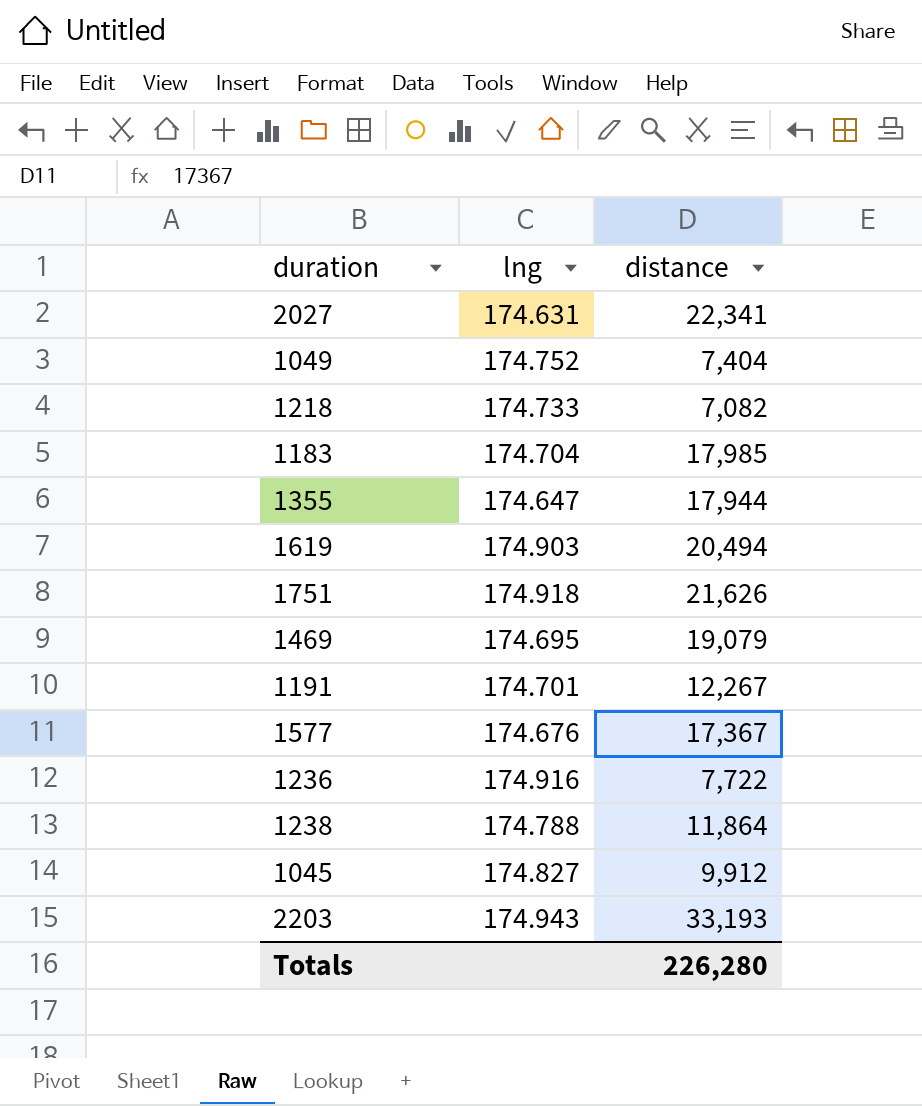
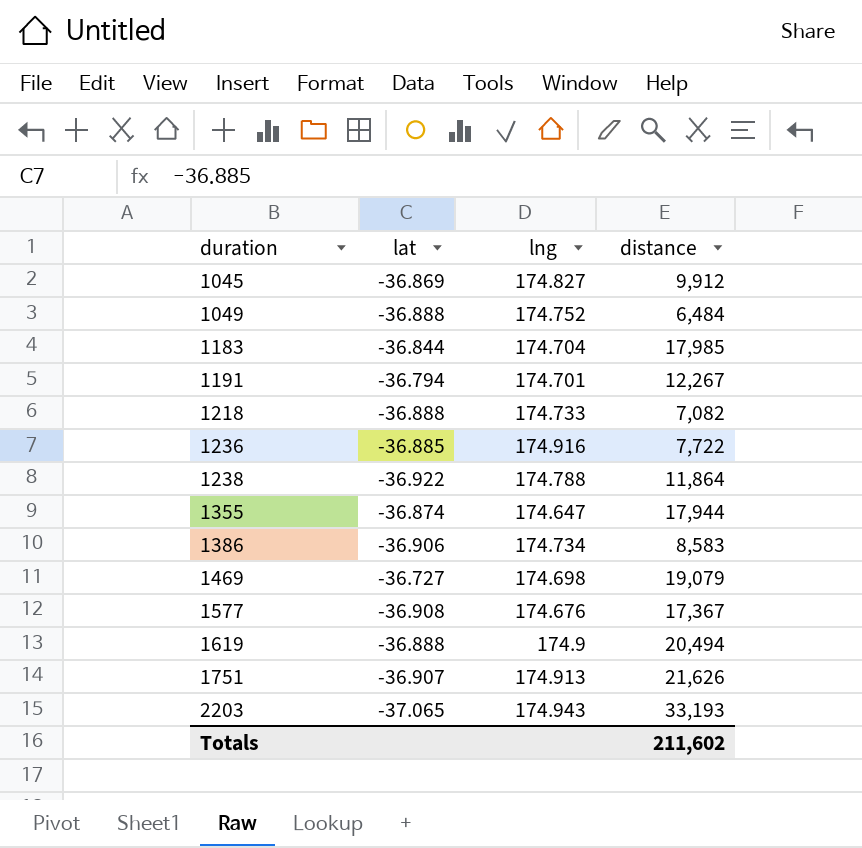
row order: none -> duration ascending
column lat | position: none -> 2
row 2027: 174.631 | 22,341 -> none
1049 | distance: 7,404 -> 6,484
row 1386: none -> -36.906 | 174.734 | 8,583
1469 | lng: 174.695 -> 174.698
1619 | lng: 174.903 -> 174.9
1751 | lng: 174.918 -> 174.913
Totals | distance: 226,280 -> 211,602

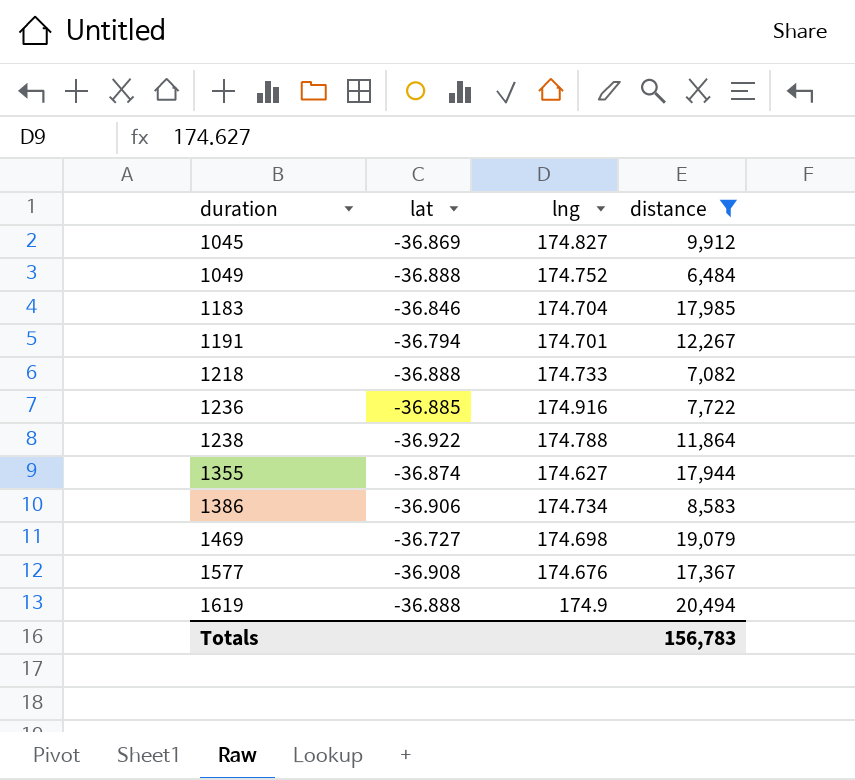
filter: none -> distance <= 20,494
1183 | lat: -36.844 -> -36.846
1355 | lng: 174.647 -> 174.627
Totals | distance: 211,602 -> 156,783

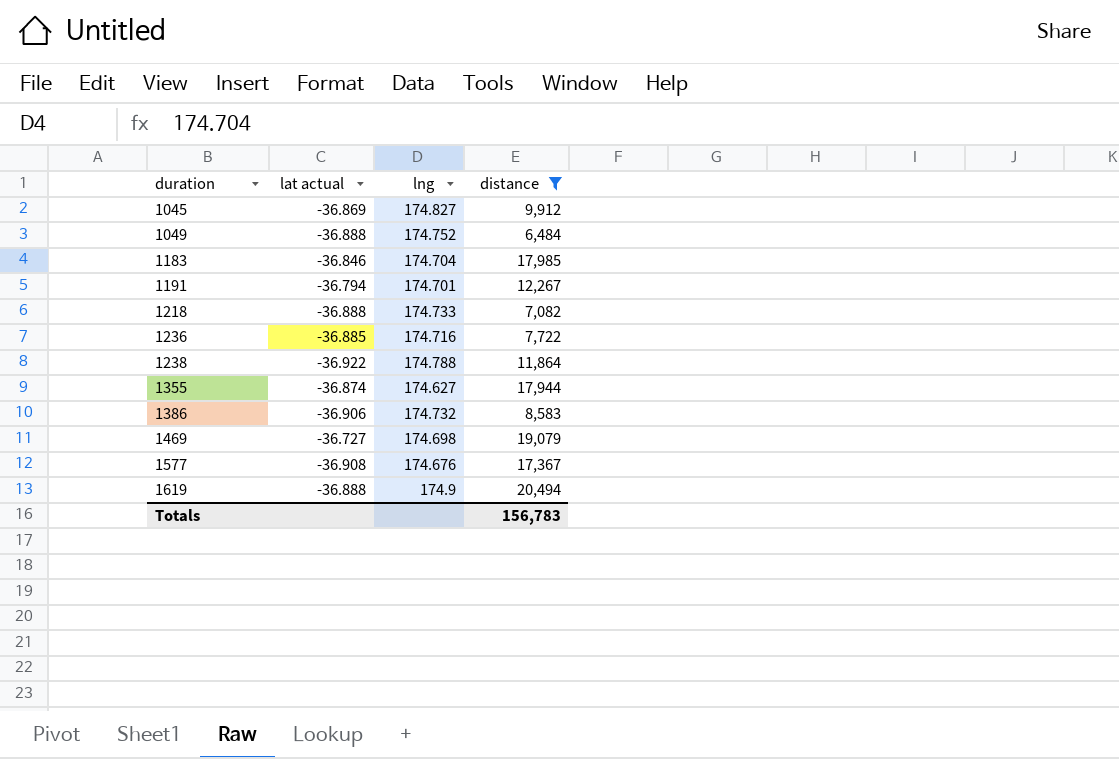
column name: lat -> lat actual
1236 | lng: 174.916 -> 174.716
1386 | lng: 174.734 -> 174.732

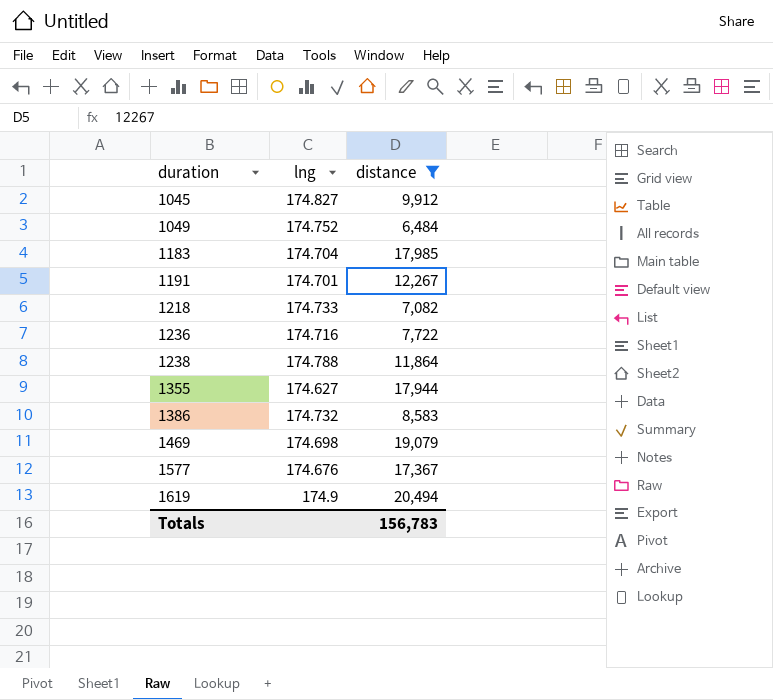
column lat actual | position: 2 -> none

